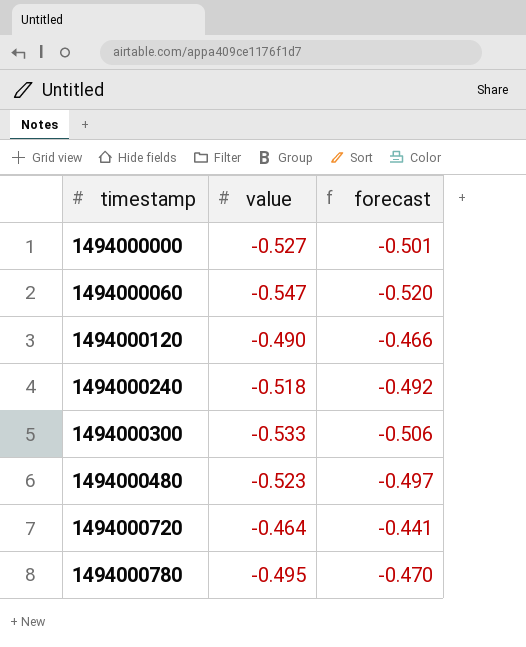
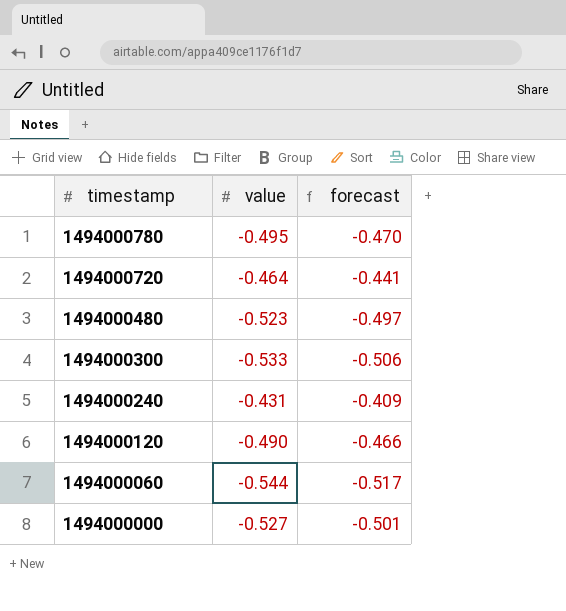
row order: timestamp ascending -> timestamp descending
1494000240 | value: -0.518 -> -0.431
1494000240 | forecast: -0.492 -> -0.409
1494000060 | value: -0.547 -> -0.544
1494000060 | forecast: -0.520 -> -0.517

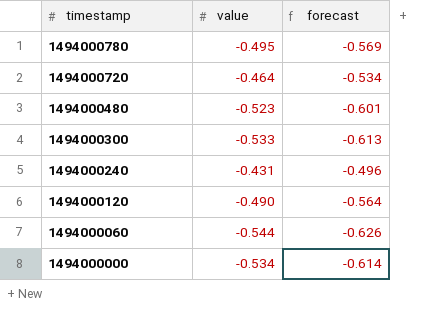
column forecast | formula: [value] * 0.95 -> [value] * 1.15
1494000000 | value: -0.527 -> -0.534

